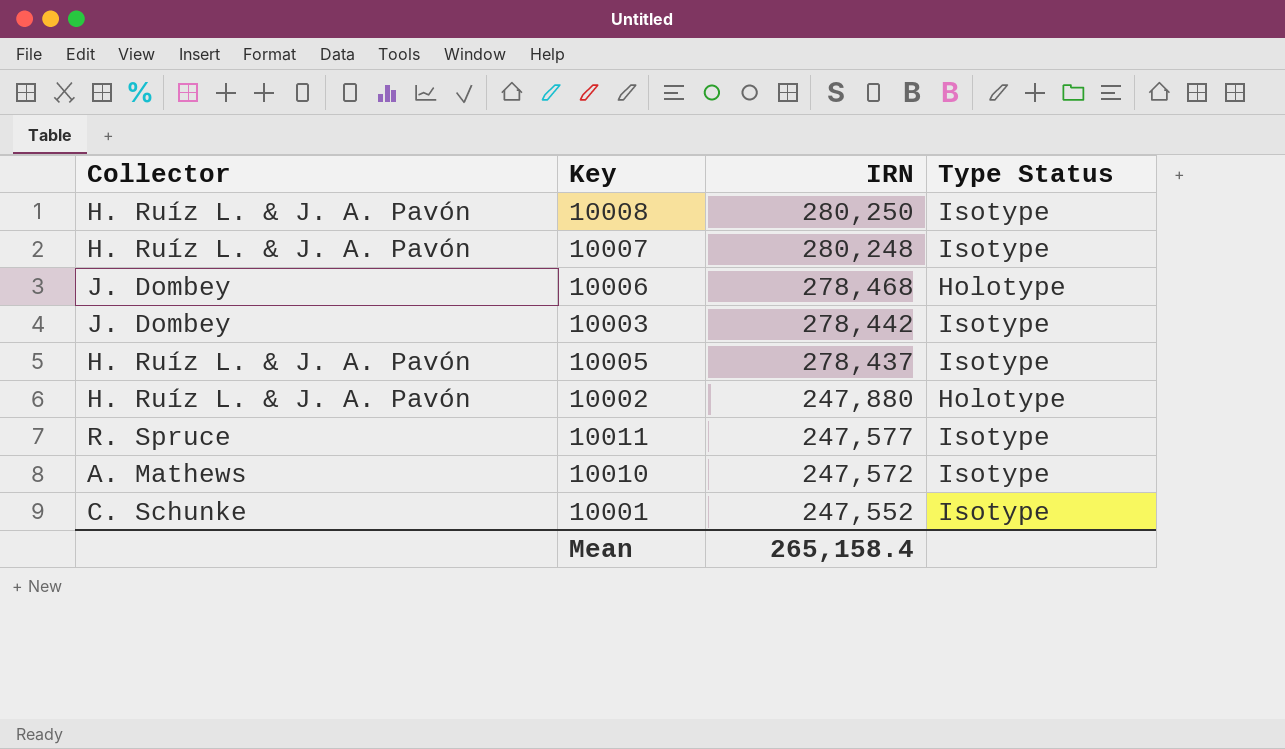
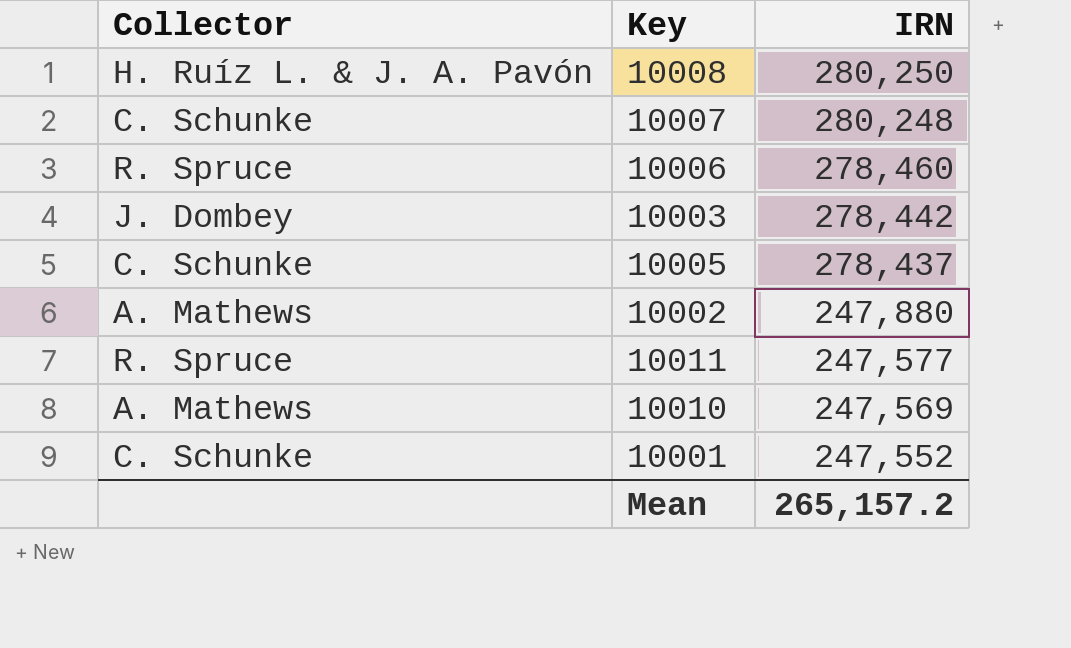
column Type Status | position: 4 -> none
10007 | Collector: H. Ruíz L. & J. A. Pavón -> C. Schunke
10006 | Collector: J. Dombey -> R. Spruce
10006 | IRN: 278,468 -> 278,460
10005 | Collector: H. Ruíz L. & J. A. Pavón -> C. Schunke
10002 | Collector: H. Ruíz L. & J. A. Pavón -> A. Mathews
10010 | IRN: 247,572 -> 247,569
Mean | IRN: 265,158.4 -> 265,157.2

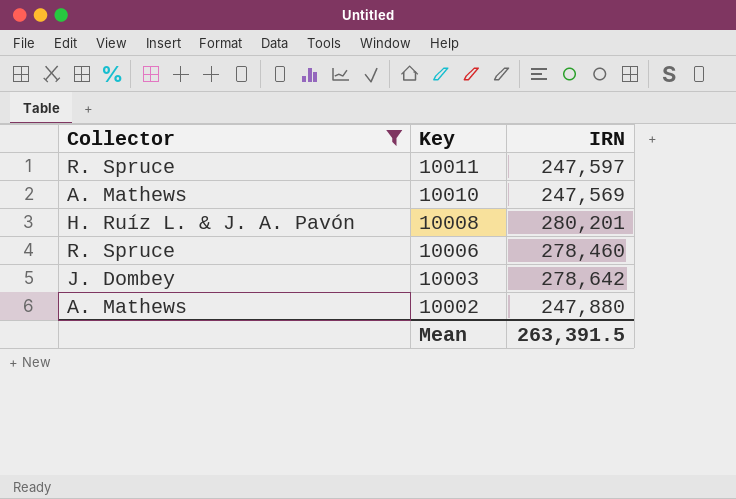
filter: none -> Collector != C. Schunke
row order: IRN descending -> Key descending
10011 | IRN: 247,577 -> 247,597
10008 | IRN: 280,250 -> 280,201
10003 | IRN: 278,442 -> 278,642
Mean | IRN: 265,157.2 -> 263,391.5

